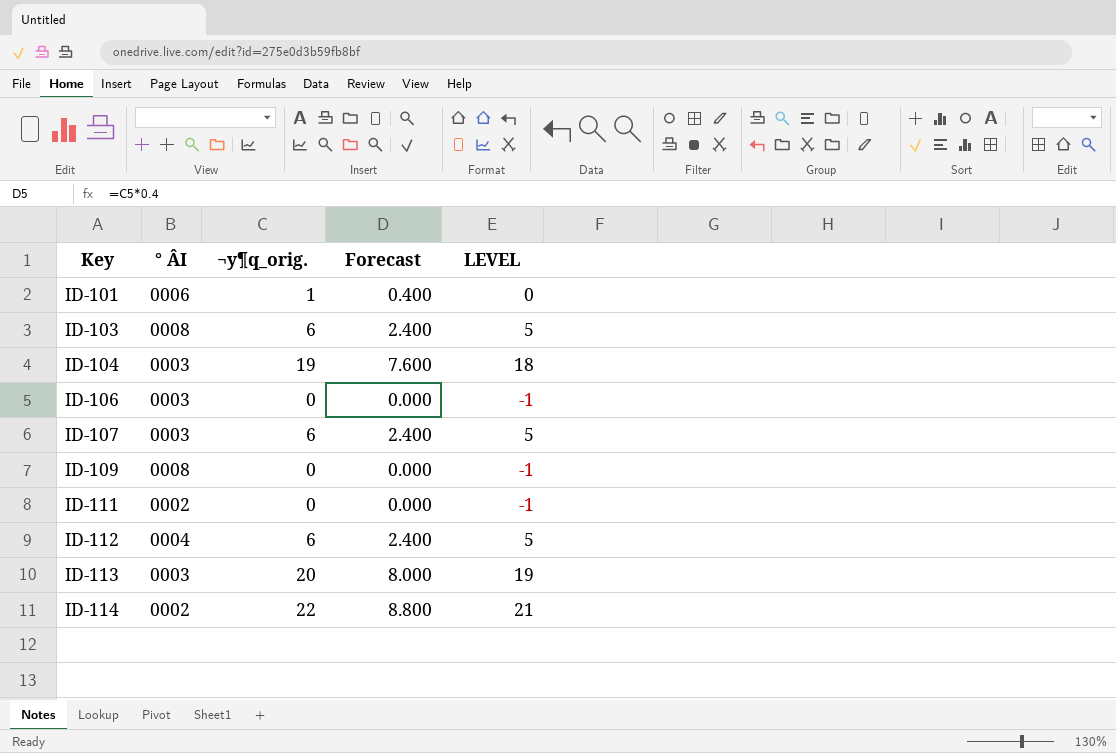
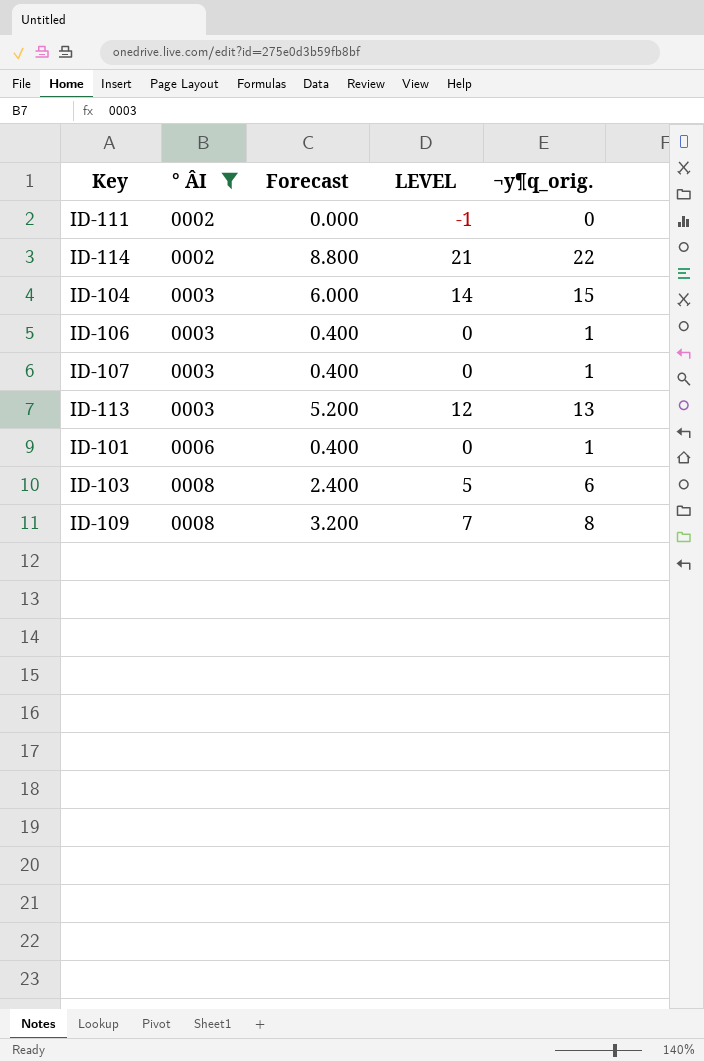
filter: none -> ° ÂI != 0004
row order: Key ascending -> ° ÂI ascending
column ¬y¶q_orig. | position: 3 -> 5
ID-104 | Forecast: 7.600 -> 6.000
ID-104 | LEVEL: 18 -> 14
ID-104 | ¬y¶q_orig.: 19 -> 15
ID-106 | Forecast: 0.000 -> 0.400
ID-106 | LEVEL: -1 -> 0
ID-106 | ¬y¶q_orig.: 0 -> 1
ID-107 | Forecast: 2.400 -> 0.400
ID-107 | LEVEL: 5 -> 0
ID-107 | ¬y¶q_orig.: 6 -> 1
ID-113 | Forecast: 8.000 -> 5.200
ID-113 | LEVEL: 19 -> 12
ID-113 | ¬y¶q_orig.: 20 -> 13
ID-109 | Forecast: 0.000 -> 3.200
ID-109 | LEVEL: -1 -> 7
ID-109 | ¬y¶q_orig.: 0 -> 8

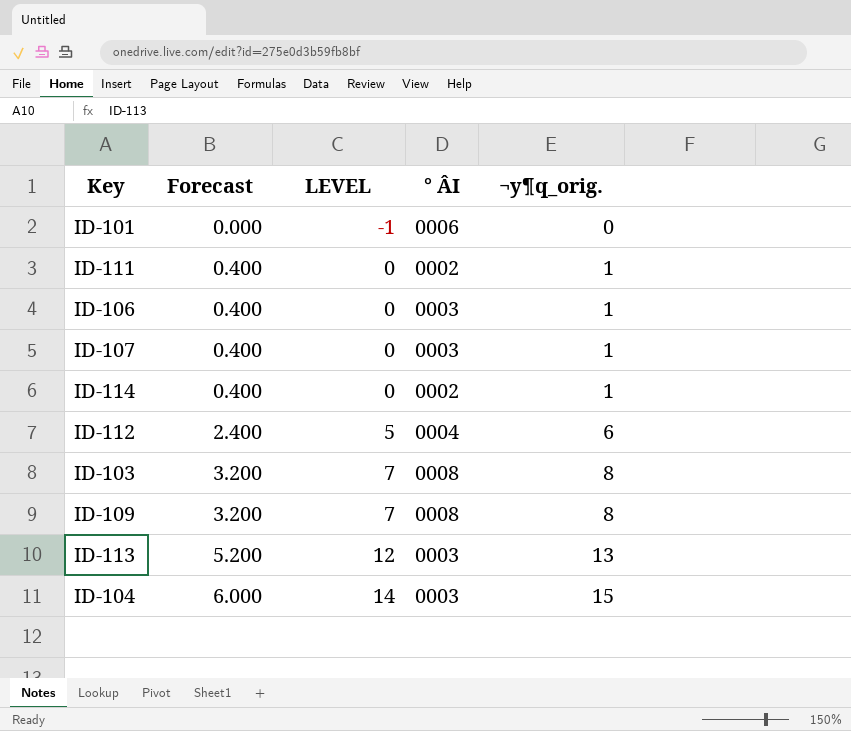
filter: ° ÂI != 0004 -> none
row order: ° ÂI ascending -> Forecast ascending
column ° ÂI | position: 2 -> 4
ID-101 | Forecast: 0.400 -> 0.000
ID-101 | LEVEL: 0 -> -1
ID-101 | ¬y¶q_orig.: 1 -> 0
ID-111 | Forecast: 0.000 -> 0.400
ID-111 | LEVEL: -1 -> 0
ID-111 | ¬y¶q_orig.: 0 -> 1
ID-114 | Forecast: 8.800 -> 0.400
ID-114 | LEVEL: 21 -> 0
ID-114 | ¬y¶q_orig.: 22 -> 1
ID-103 | Forecast: 2.400 -> 3.200
ID-103 | LEVEL: 5 -> 7
ID-103 | ¬y¶q_orig.: 6 -> 8

